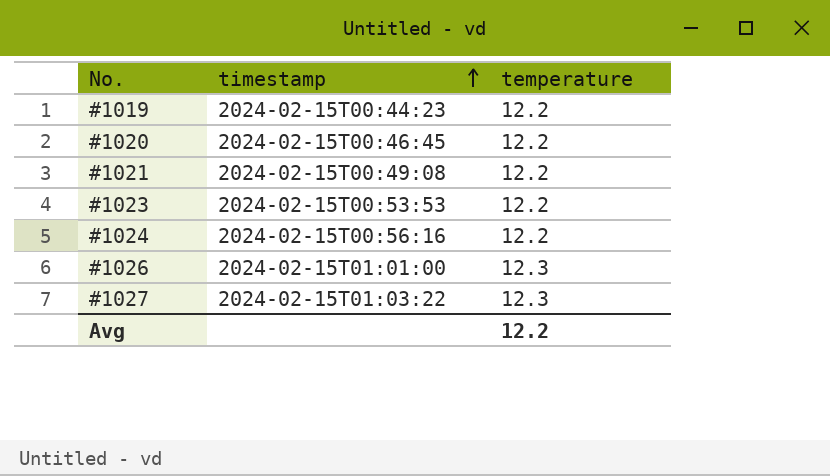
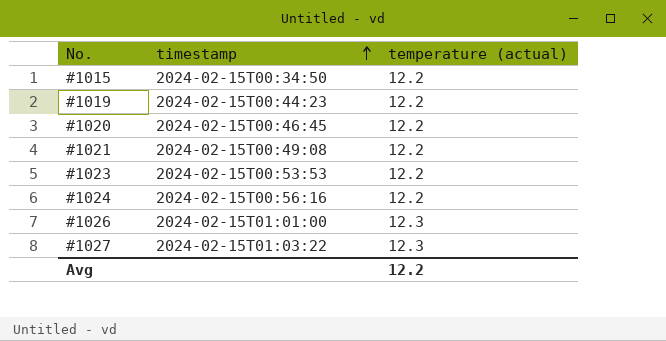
column name: temperature -> temperature (actual)
row #1015: none -> 2024-02-15T00:34:50 | 12.2

